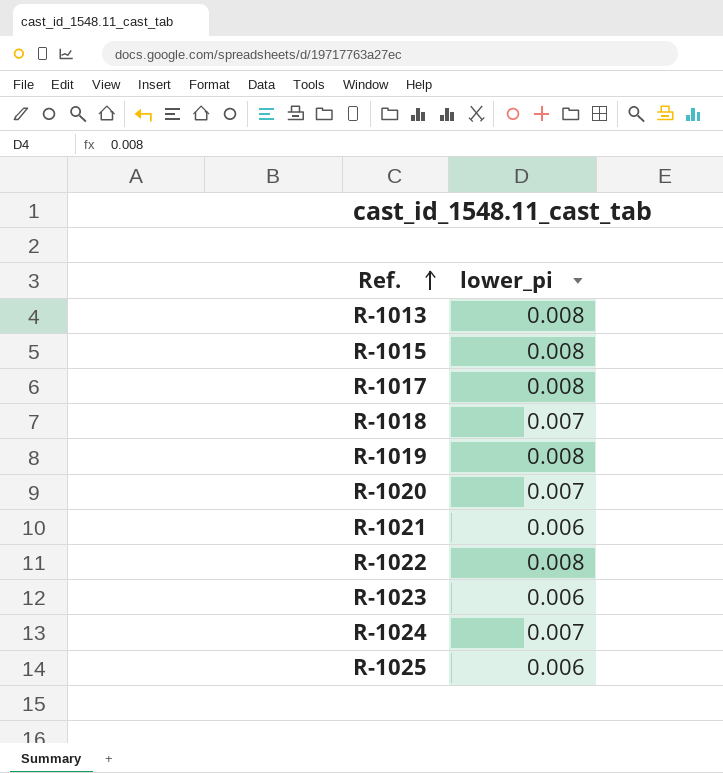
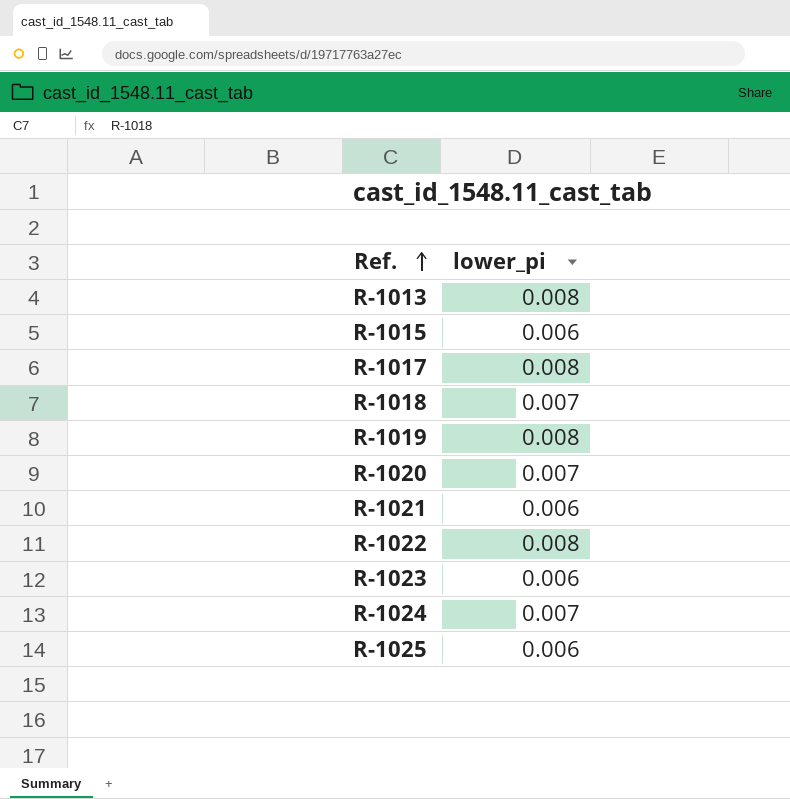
R-1015 | lower_pi: 0.008 -> 0.006

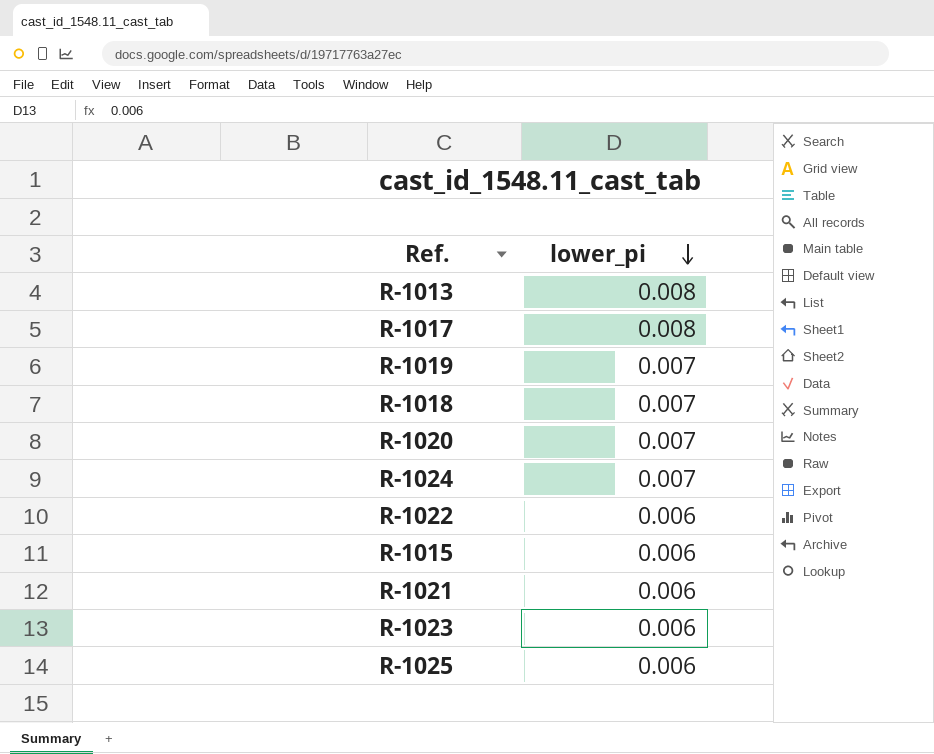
row order: Ref. ascending -> lower_pi descending
R-1019 | lower_pi: 0.008 -> 0.007
R-1022 | lower_pi: 0.008 -> 0.006

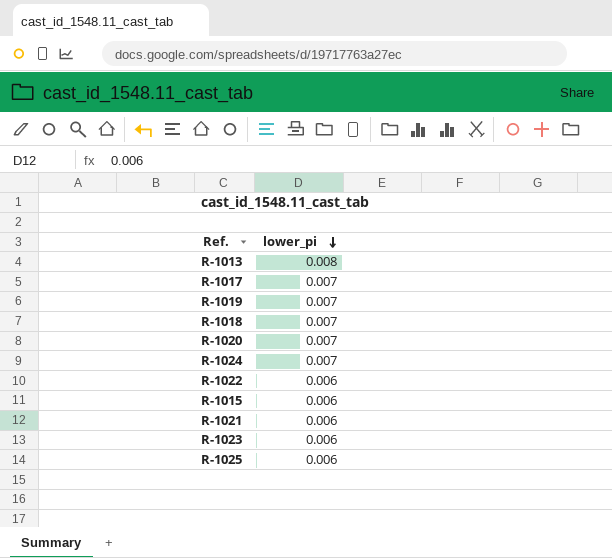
R-1017 | lower_pi: 0.008 -> 0.007

